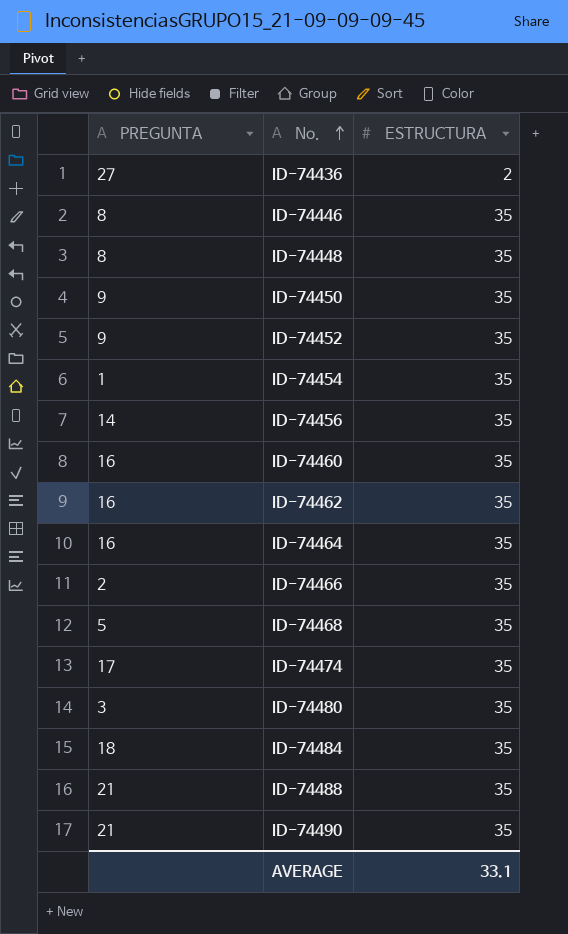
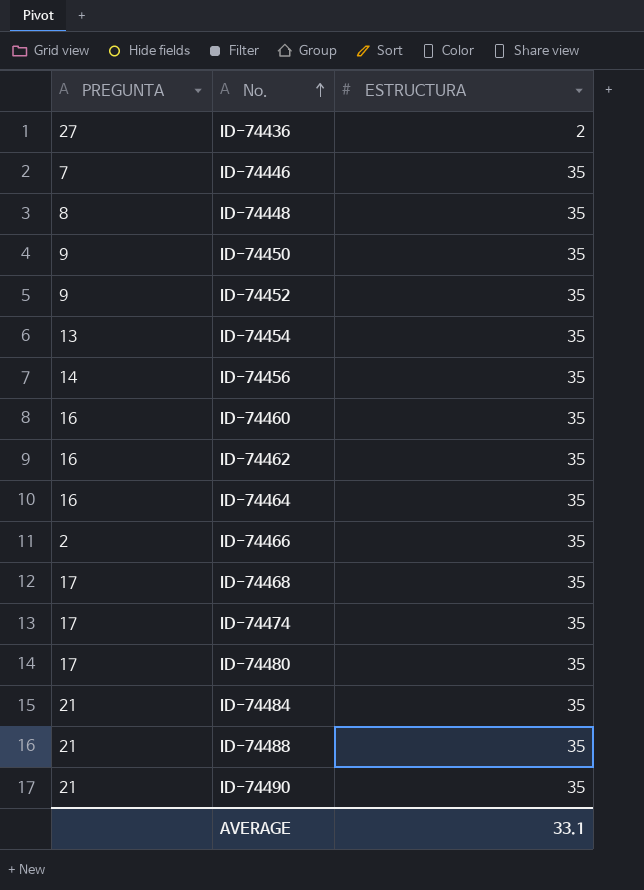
ID-74446 | PREGUNTA: 8 -> 7
ID-74454 | PREGUNTA: 1 -> 13
ID-74468 | PREGUNTA: 5 -> 17
ID-74480 | PREGUNTA: 3 -> 17
ID-74484 | PREGUNTA: 18 -> 21

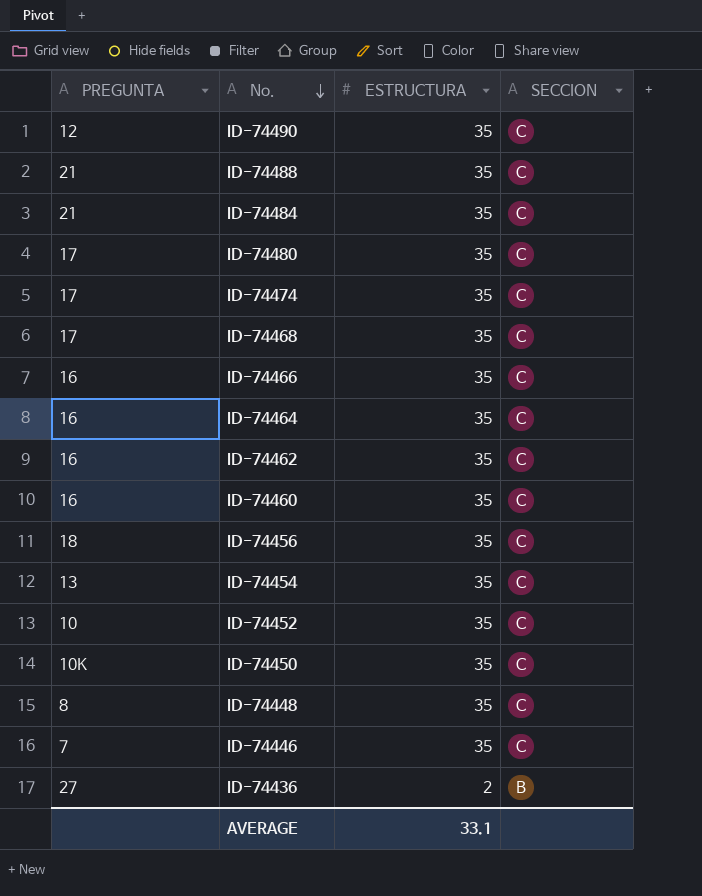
row order: No. ascending -> No. descending
column SECCION | position: none -> 4
ID-74490 | PREGUNTA: 21 -> 12
ID-74466 | PREGUNTA: 2 -> 16
ID-74456 | PREGUNTA: 14 -> 18
ID-74452 | PREGUNTA: 9 -> 10
ID-74450 | PREGUNTA: 9 -> 10K

